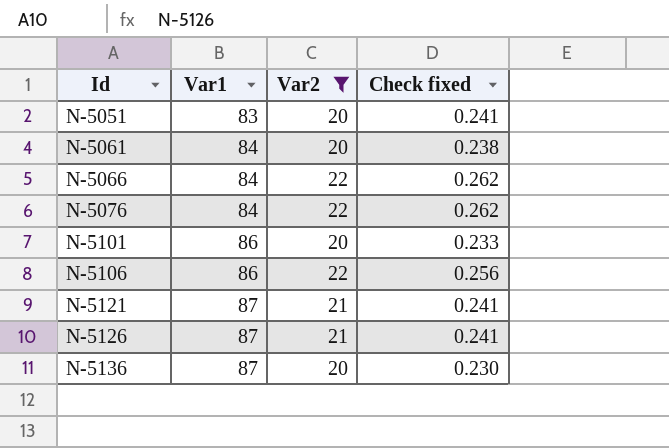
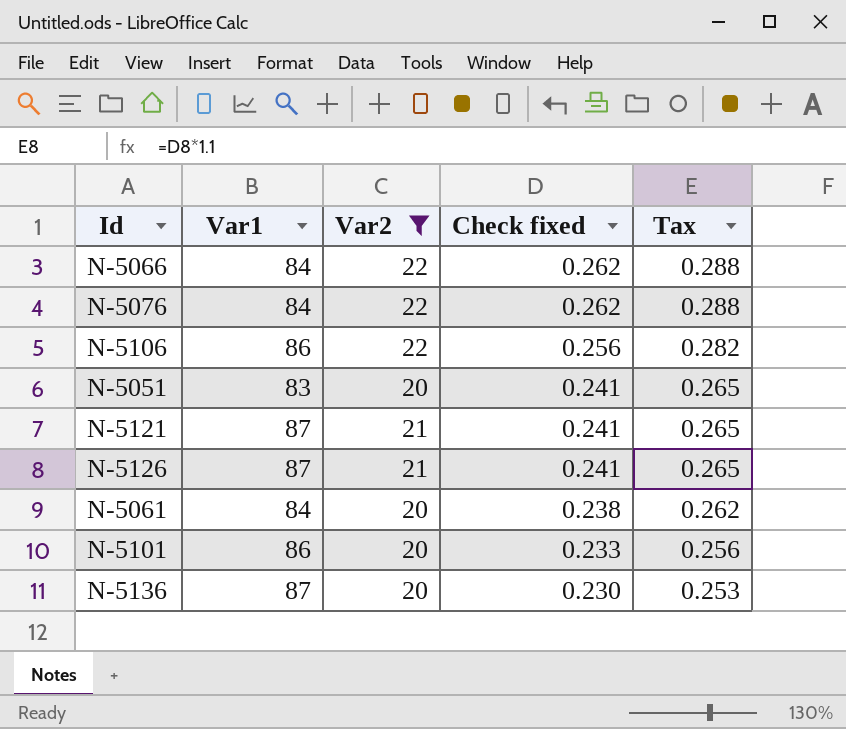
row order: Id ascending -> Check fixed descending
column Tax | formula: none -> [Check fixed] * 1.1

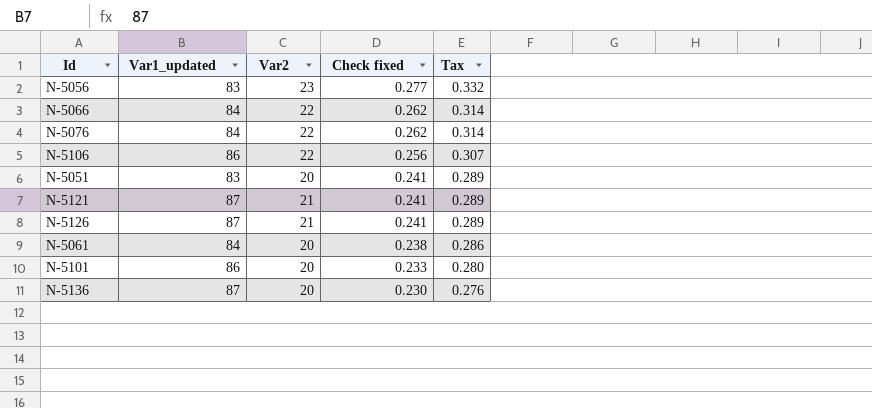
filter: Var2 != 23 -> none
column name: Var1 -> Var1_updated
column Tax | formula: [Check fixed] * 1.1 -> [Check fixed] * 1.2

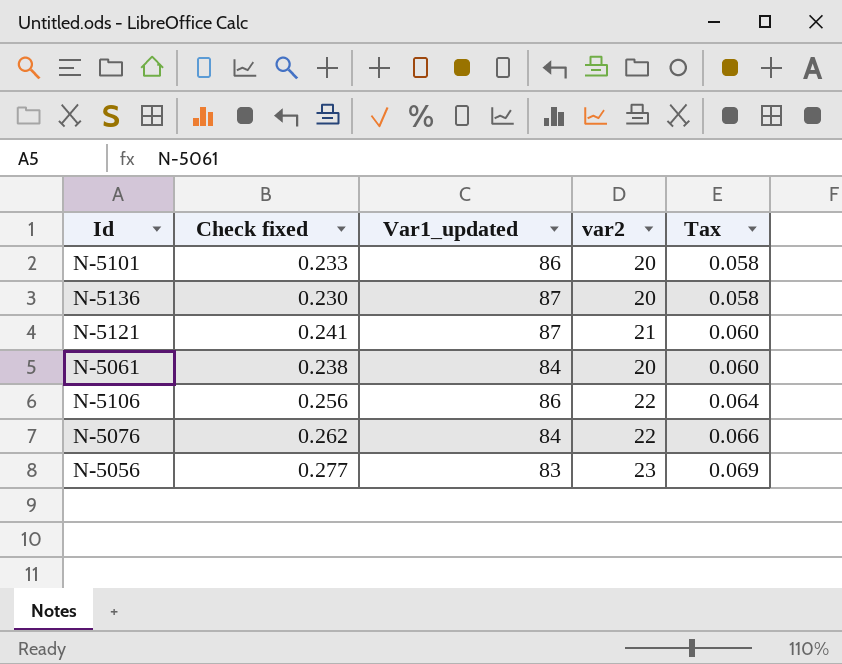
row order: Check fixed descending -> Tax ascending
column Check fixed | position: 4 -> 2
column name: Var2 -> var2
column Tax | formula: [Check fixed] * 1.2 -> [Check fixed] * 0.25
row N-5066: 84 | 22 | 0.262 | 0.314 -> none
row N-5051: 83 | 20 | 0.241 | 0.289 -> none
row N-5126: 87 | 21 | 0.241 | 0.289 -> none

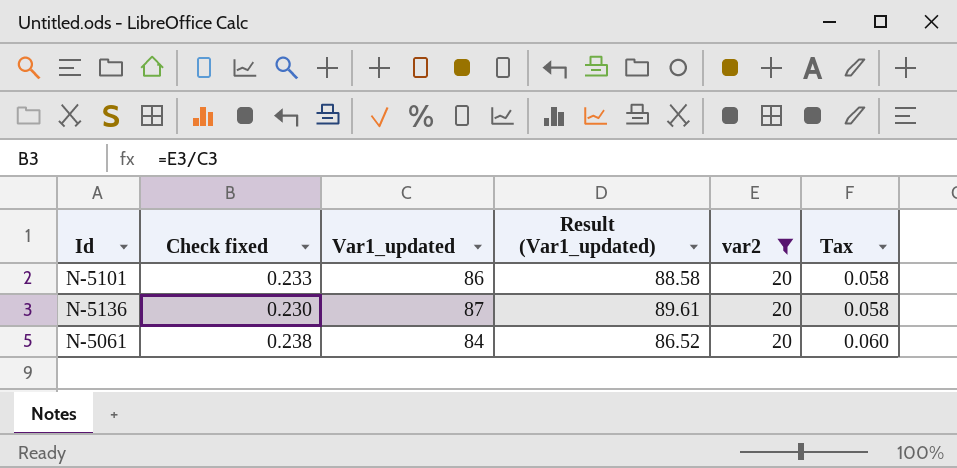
filter: none -> var2 = 20
column Result (Var1_updated) | formula: none -> [Var1_updated] * 1.03

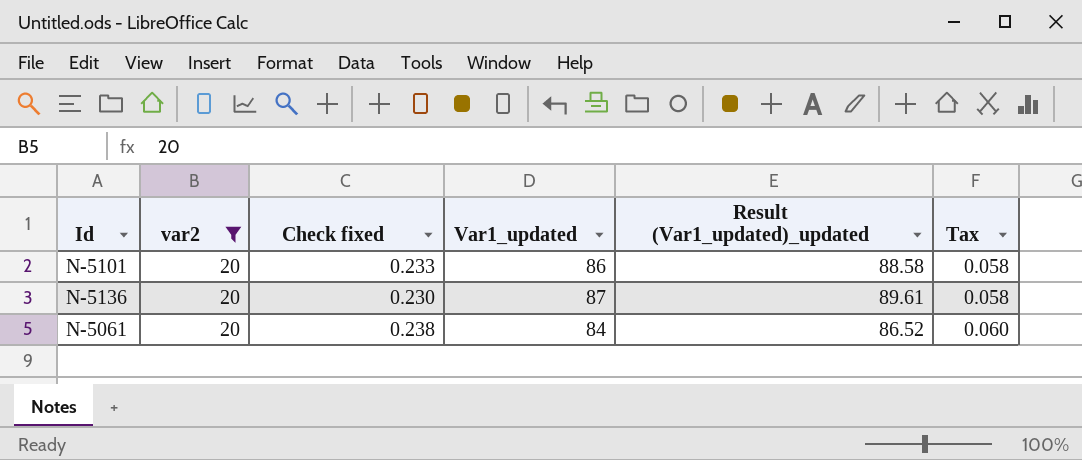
column var2 | position: 5 -> 2
column name: Result (Var1_updated) -> Result (Var1_updated)_updated

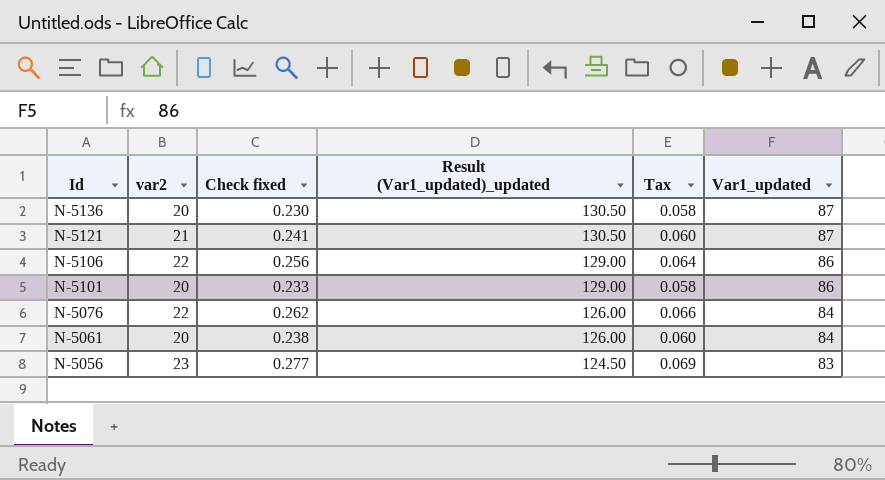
filter: var2 = 20 -> none
row order: Tax ascending -> Id descending
column Result (Var1_updated)_updated | formula: [Var1_updated] * 1.03 -> [Var1_updated] * 1.5
column Var1_updated | position: 4 -> 6

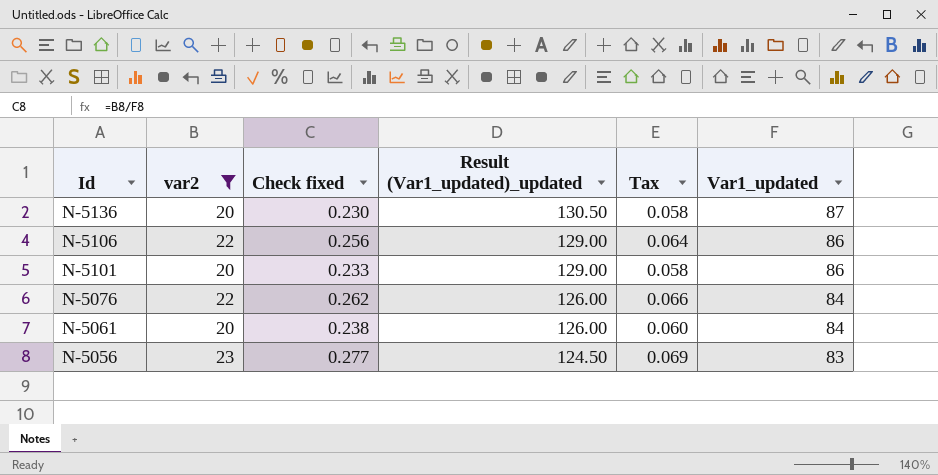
filter: none -> var2 != 21

